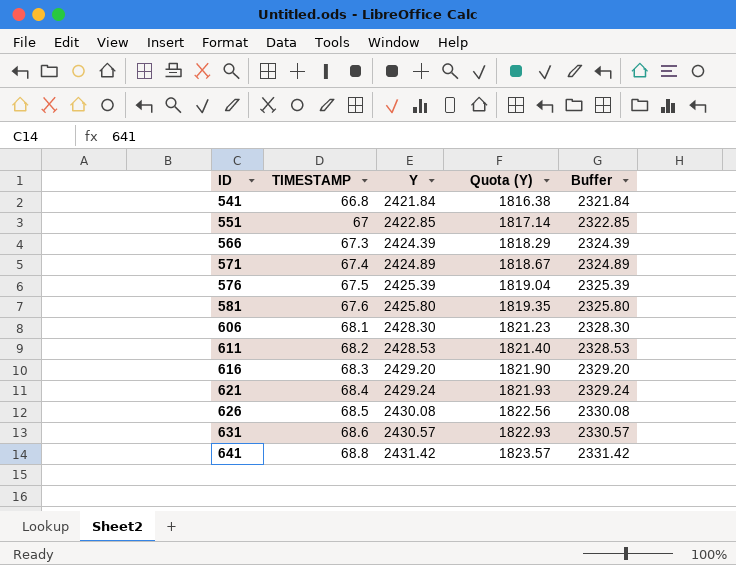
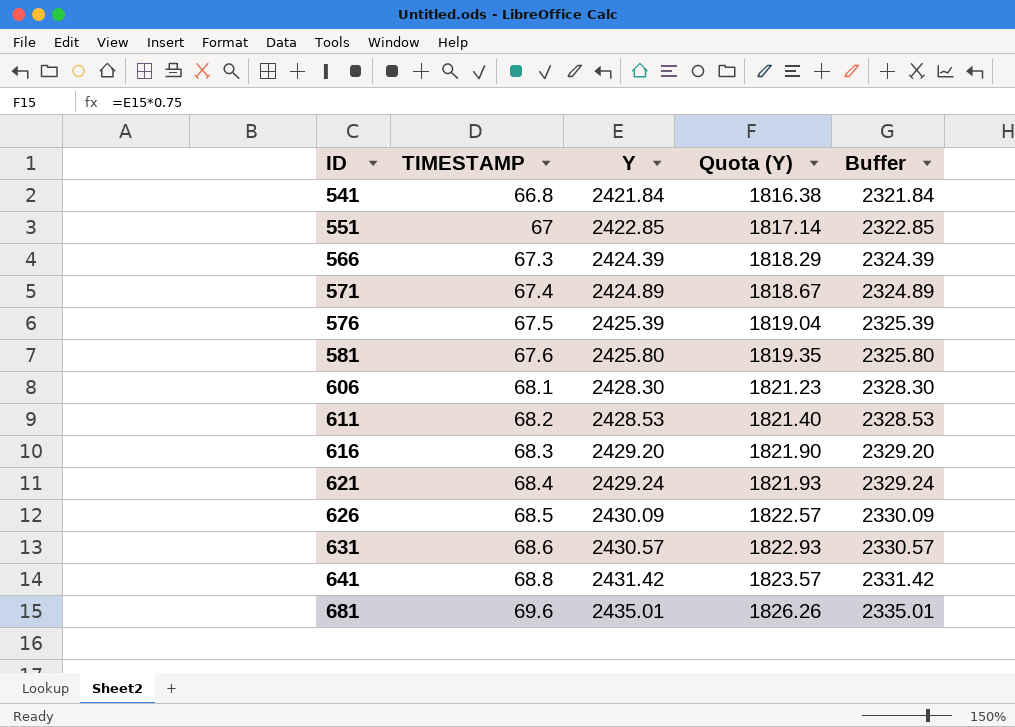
626 | Y: 2430.08 -> 2430.09
626 | Quota (Y): 1822.56 -> 1822.57
626 | Buffer: 2330.08 -> 2330.09
row 681: none -> 69.6 | 2435.01 | 1826.26 | 2335.01

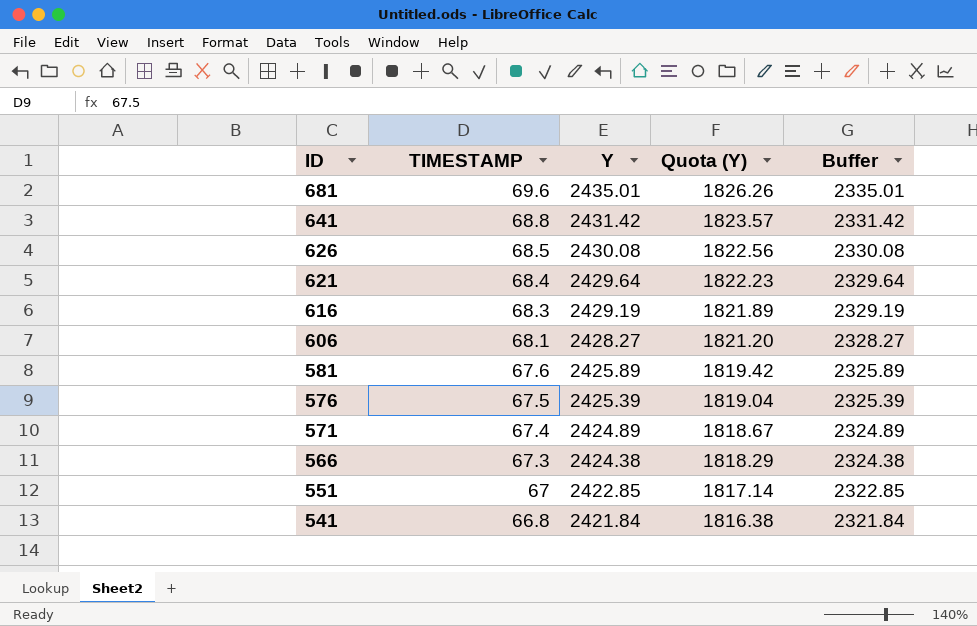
row order: ID ascending -> ID descending
row 611: 68.2 | 2428.53 | 1821.40 | 2328.53 -> none
row 631: 68.6 | 2430.57 | 1822.93 | 2330.57 -> none
626 | Y: 2430.09 -> 2430.08
626 | Quota (Y): 1822.57 -> 1822.56
626 | Buffer: 2330.09 -> 2330.08
621 | Y: 2429.24 -> 2429.64
621 | Quota (Y): 1821.93 -> 1822.23
621 | Buffer: 2329.24 -> 2329.64
616 | Y: 2429.20 -> 2429.19
616 | Quota (Y): 1821.90 -> 1821.89
616 | Buffer: 2329.20 -> 2329.19
606 | Y: 2428.30 -> 2428.27
606 | Quota (Y): 1821.23 -> 1821.20
606 | Buffer: 2328.30 -> 2328.27
581 | Y: 2425.80 -> 2425.89
581 | Quota (Y): 1819.35 -> 1819.42
581 | Buffer: 2325.80 -> 2325.89
566 | Y: 2424.39 -> 2424.38
566 | Buffer: 2324.39 -> 2324.38

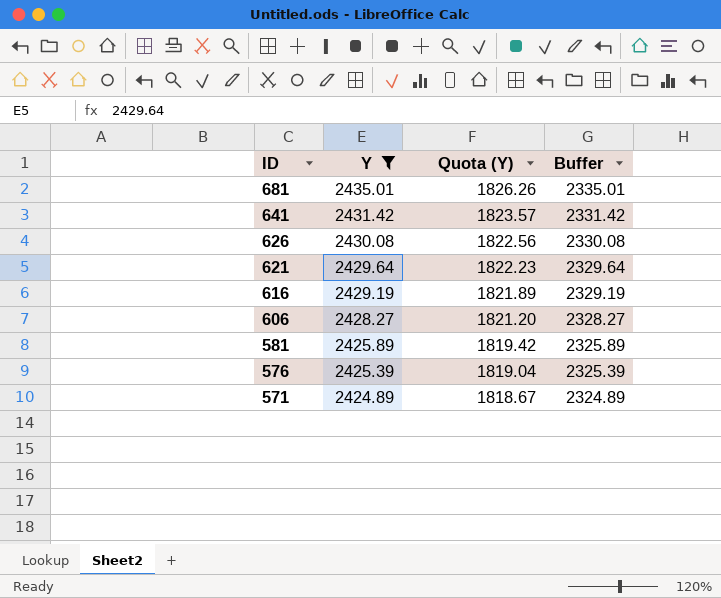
filter: none -> Y >= 2424.89
column TIMESTAMP | position: 2 -> none

